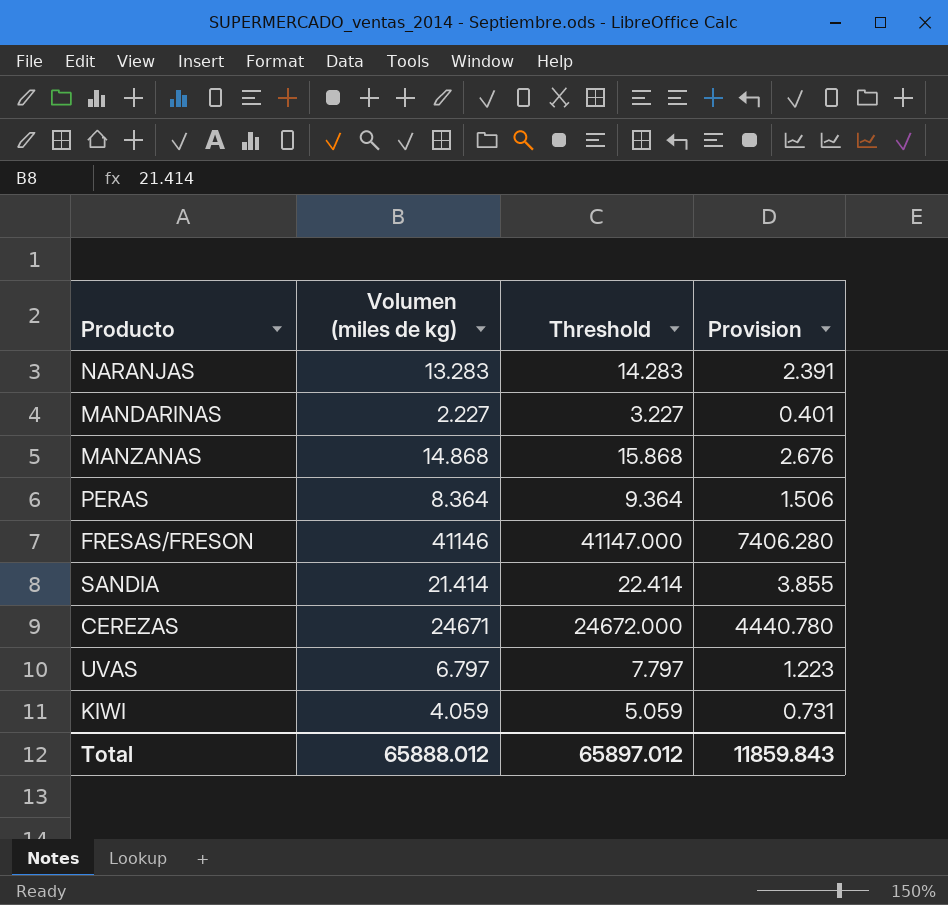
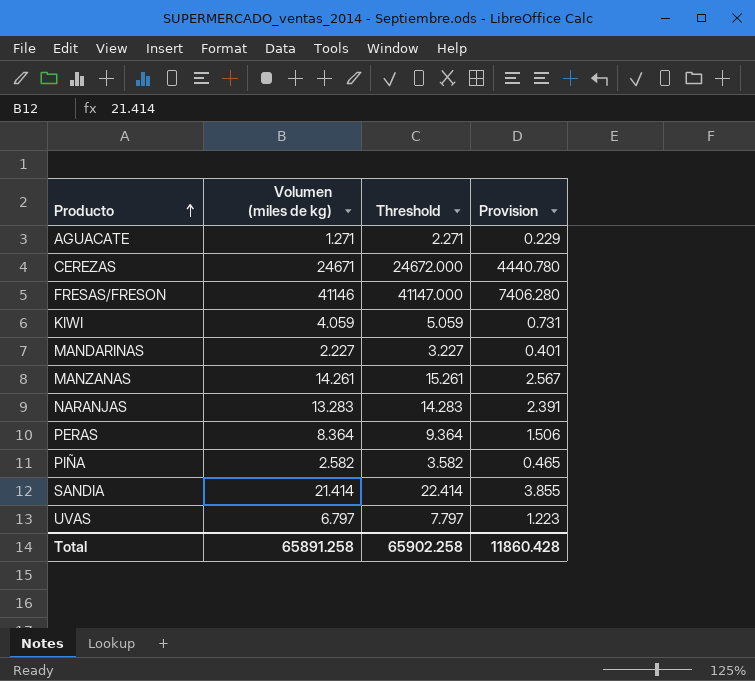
row order: none -> Producto ascending
row AGUACATE: none -> 1.271 | 2.271 | 0.229
MANZANAS | Volumen (miles de kg): 14.868 -> 14.261
MANZANAS | Threshold: 15.868 -> 15.261
MANZANAS | Provision: 2.676 -> 2.567
row PIÑA: none -> 2.582 | 3.582 | 0.465
Total | Volumen (miles de kg): 65888.012 -> 65891.258
Total | Threshold: 65897.012 -> 65902.258
Total | Provision: 11859.843 -> 11860.428

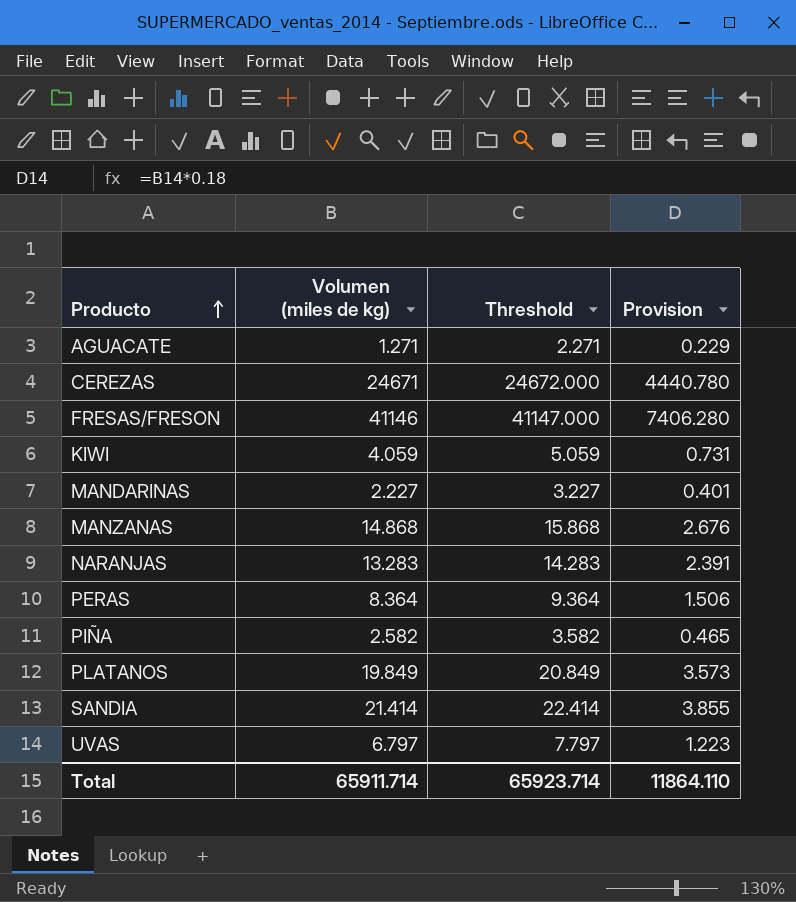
MANZANAS | Volumen (miles de kg): 14.261 -> 14.868
MANZANAS | Threshold: 15.261 -> 15.868
MANZANAS | Provision: 2.567 -> 2.676
row PLATANOS: none -> 19.849 | 20.849 | 3.573
Total | Volumen (miles de kg): 65891.258 -> 65911.714
Total | Threshold: 65902.258 -> 65923.714
Total | Provision: 11860.428 -> 11864.110

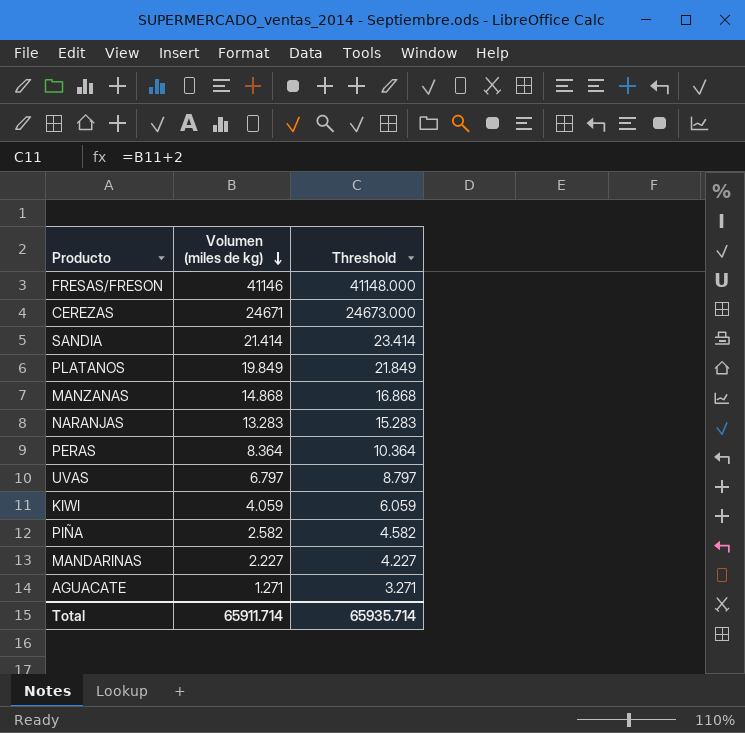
row order: Producto ascending -> Volumen (miles de kg) descending
column Provision | formula: [Volumen (miles de kg)] * 0.18 -> none
column Threshold | formula: [Volumen (miles de kg)] + 1 -> [Volumen (miles de kg)] + 2
Total | Threshold: 65923.714 -> 65935.714

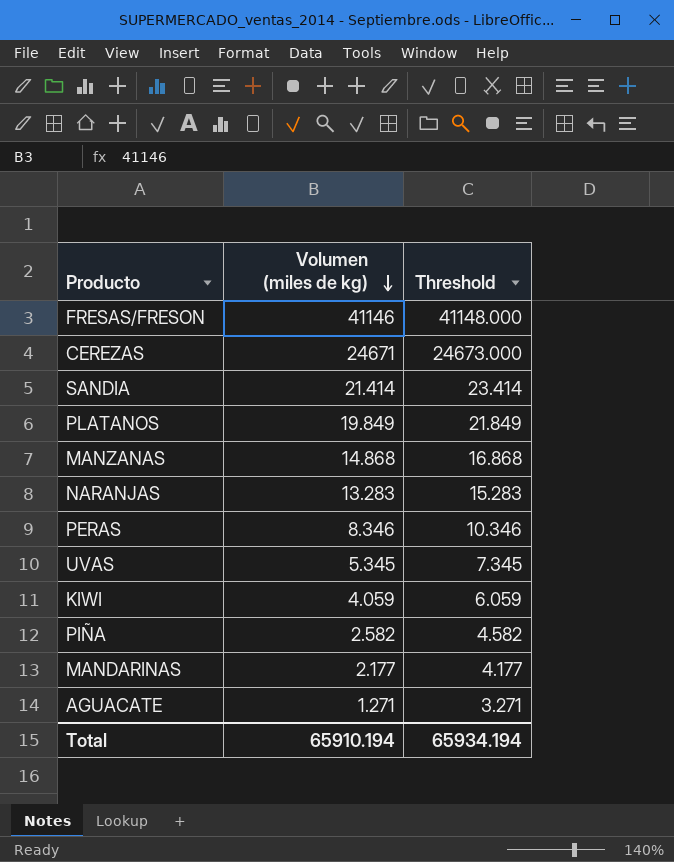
PERAS | Volumen (miles de kg): 8.364 -> 8.346
PERAS | Threshold: 10.364 -> 10.346
UVAS | Volumen (miles de kg): 6.797 -> 5.345
UVAS | Threshold: 8.797 -> 7.345
MANDARINAS | Volumen (miles de kg): 2.227 -> 2.177
MANDARINAS | Threshold: 4.227 -> 4.177
Total | Volumen (miles de kg): 65911.714 -> 65910.194
Total | Threshold: 65935.714 -> 65934.194

